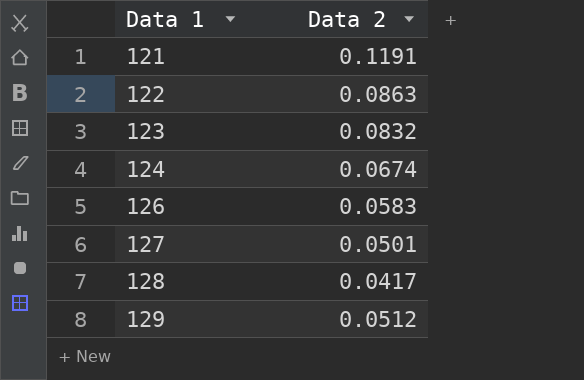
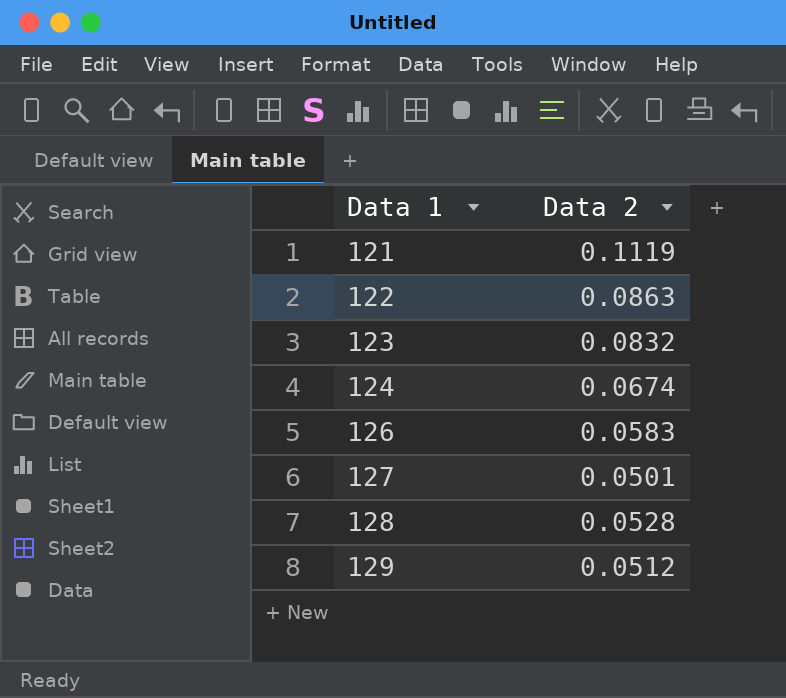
121 | Data 2: 0.1191 -> 0.1119
128 | Data 2: 0.0417 -> 0.0528

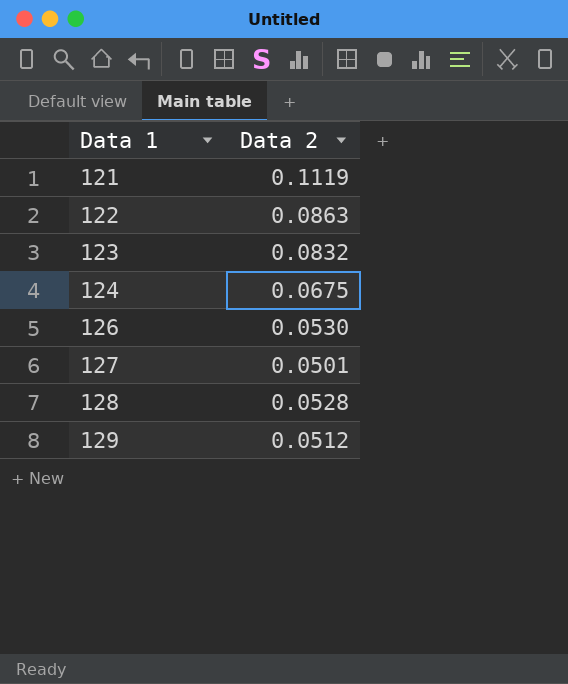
124 | Data 2: 0.0674 -> 0.0675
126 | Data 2: 0.0583 -> 0.0530

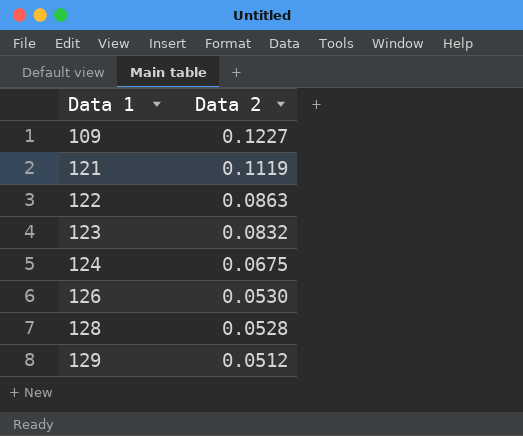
row 127: 0.0501 -> none
row 109: none -> 0.1227

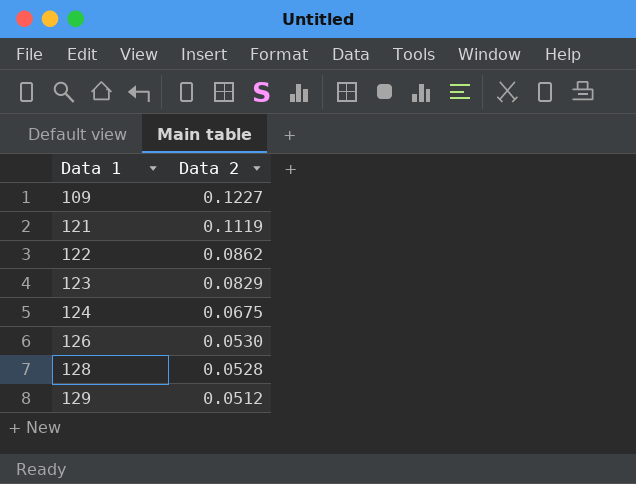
122 | Data 2: 0.0863 -> 0.0862
123 | Data 2: 0.0832 -> 0.0829

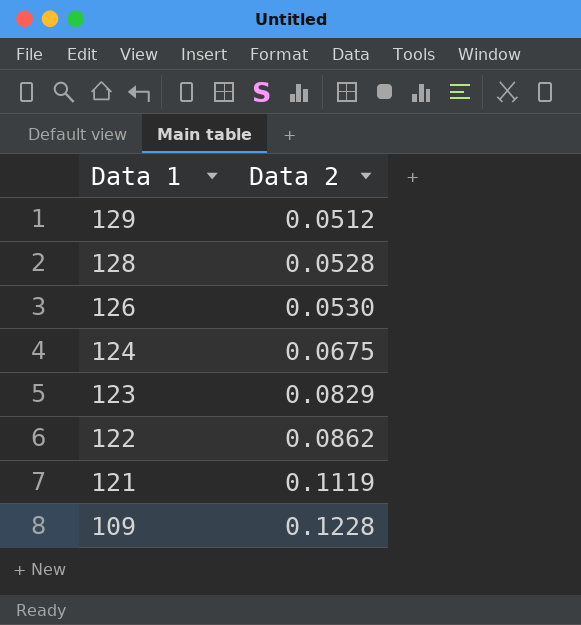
row order: Data 1 ascending -> Data 1 descending
109 | Data 2: 0.1227 -> 0.1228

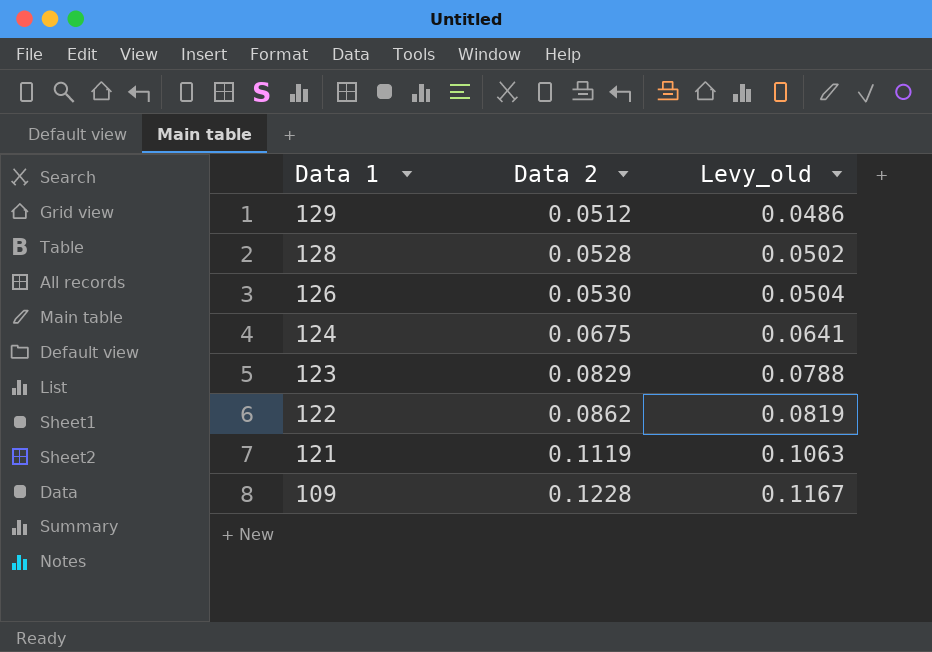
column Levy_old | formula: none -> [Data 2] * 0.95

